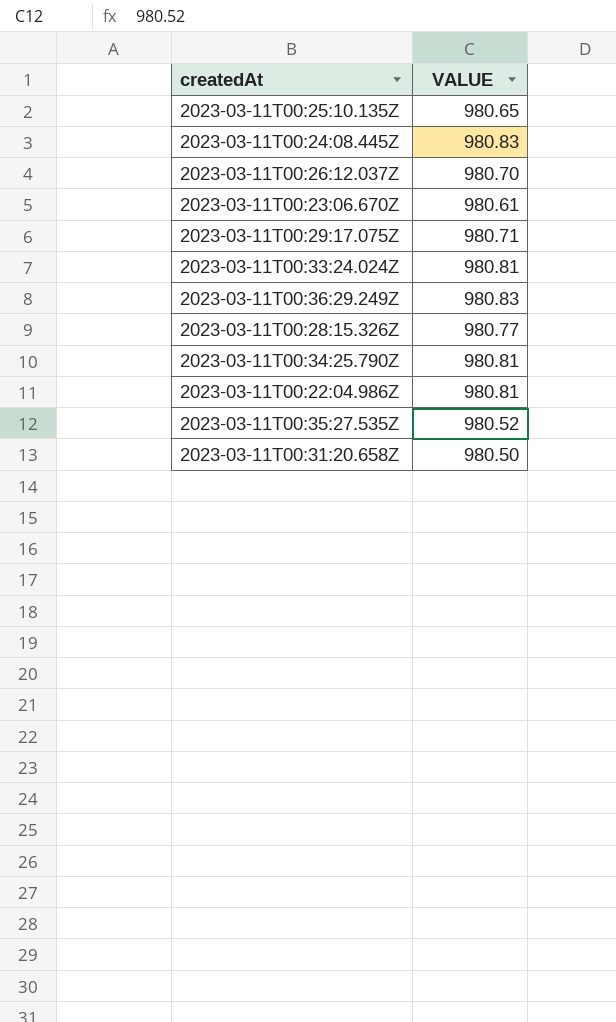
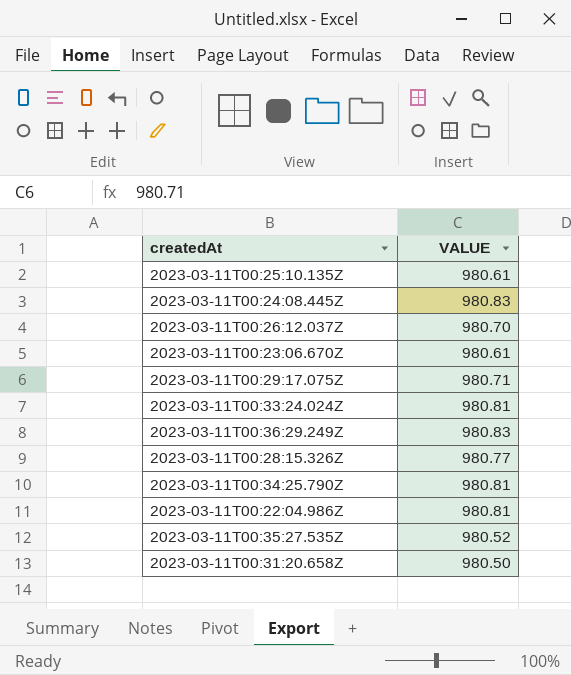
2023-03-11T00:25:10.135Z | VALUE: 980.65 -> 980.61

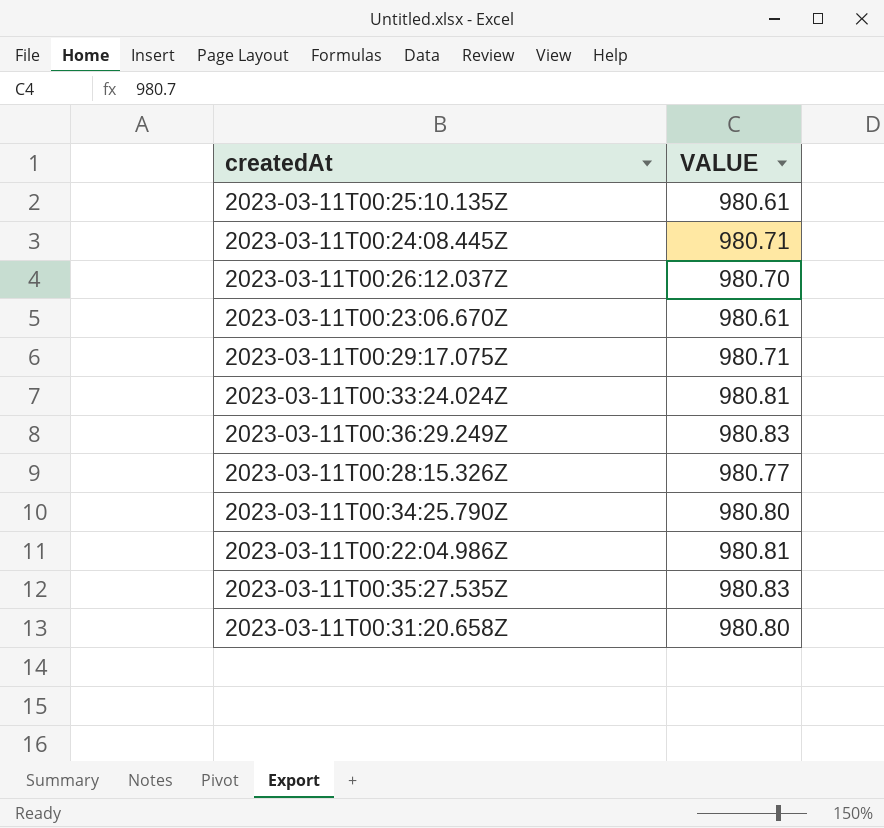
2023-03-11T00:24:08.445Z | VALUE: 980.83 -> 980.71
2023-03-11T00:34:25.790Z | VALUE: 980.81 -> 980.80
2023-03-11T00:35:27.535Z | VALUE: 980.52 -> 980.83
2023-03-11T00:31:20.658Z | VALUE: 980.50 -> 980.80

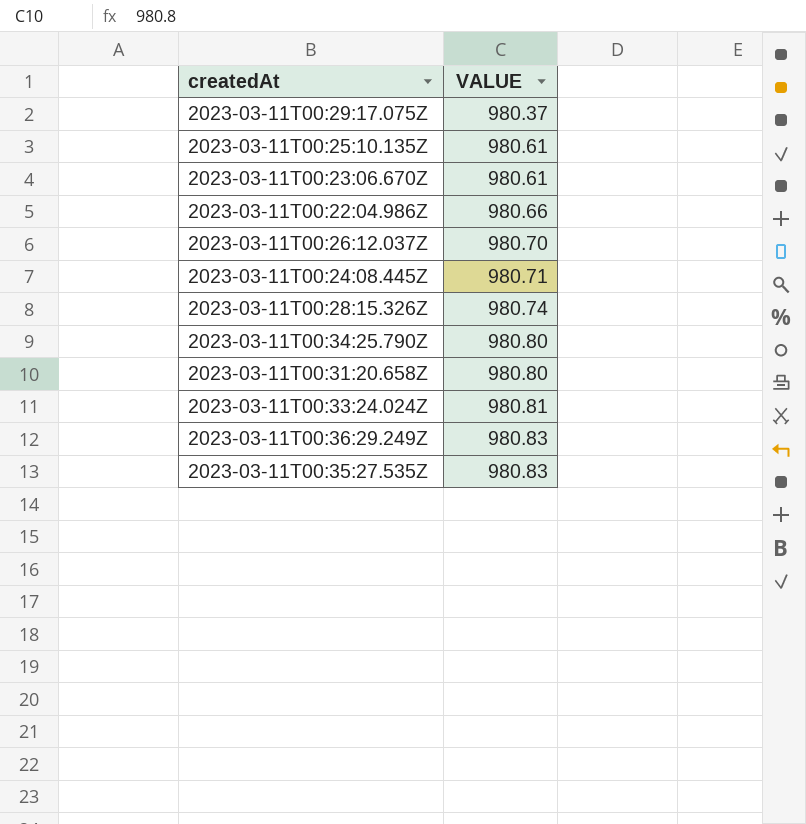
row order: none -> VALUE ascending
2023-03-11T00:29:17.075Z | VALUE: 980.71 -> 980.37
2023-03-11T00:22:04.986Z | VALUE: 980.81 -> 980.66
2023-03-11T00:28:15.326Z | VALUE: 980.77 -> 980.74

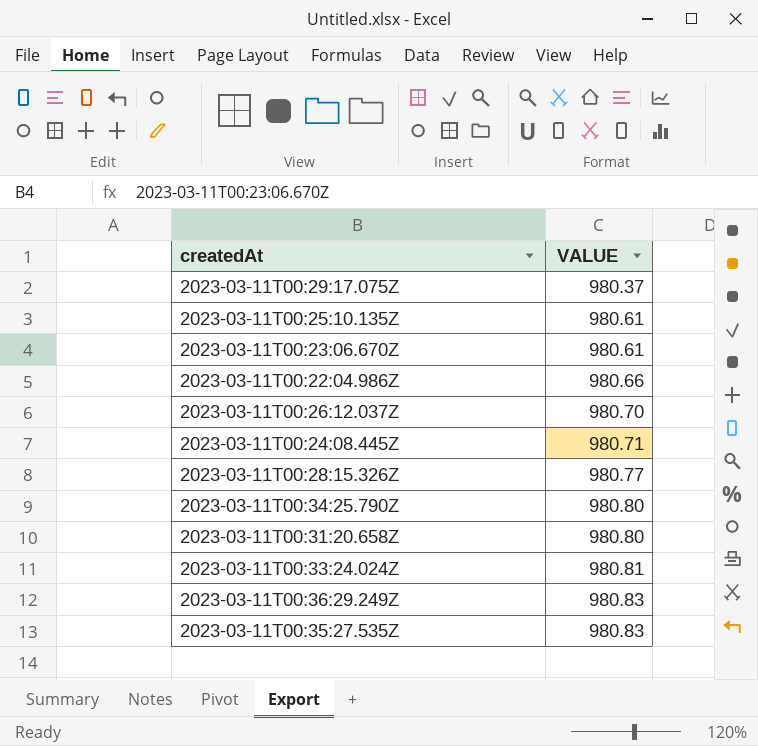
2023-03-11T00:28:15.326Z | VALUE: 980.74 -> 980.77

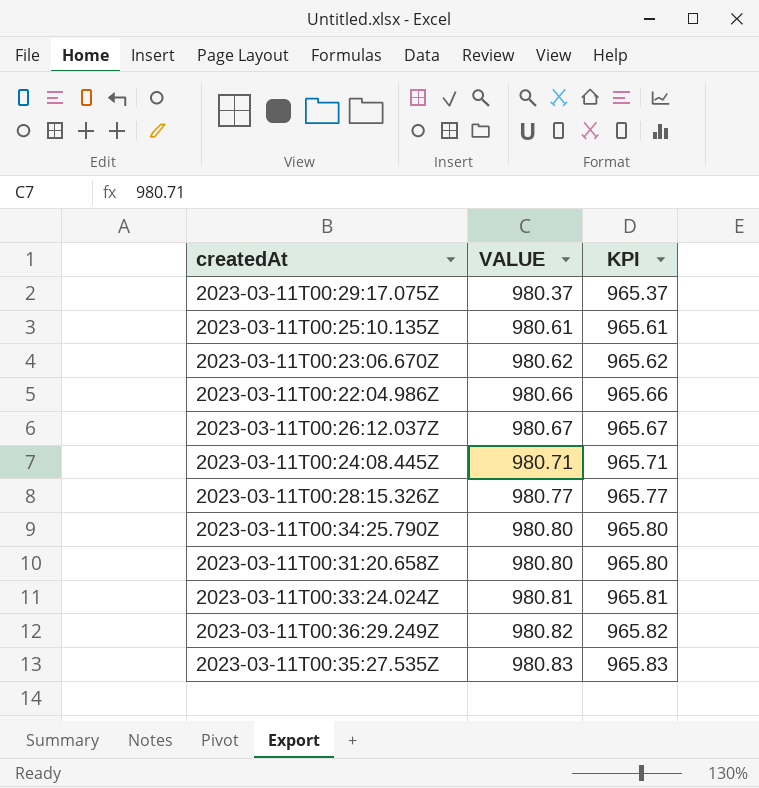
column KPI | formula: none -> [VALUE] - 15
2023-03-11T00:23:06.670Z | VALUE: 980.61 -> 980.62
2023-03-11T00:26:12.037Z | VALUE: 980.70 -> 980.67
2023-03-11T00:36:29.249Z | VALUE: 980.83 -> 980.82

